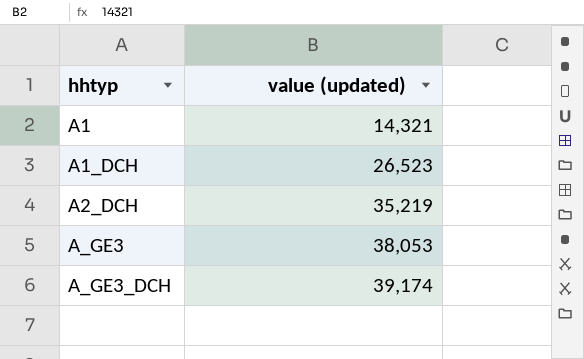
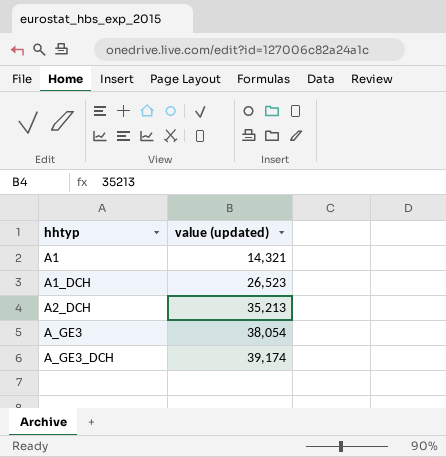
A2_DCH | value (updated): 35,219 -> 35,213
A_GE3 | value (updated): 38,053 -> 38,054

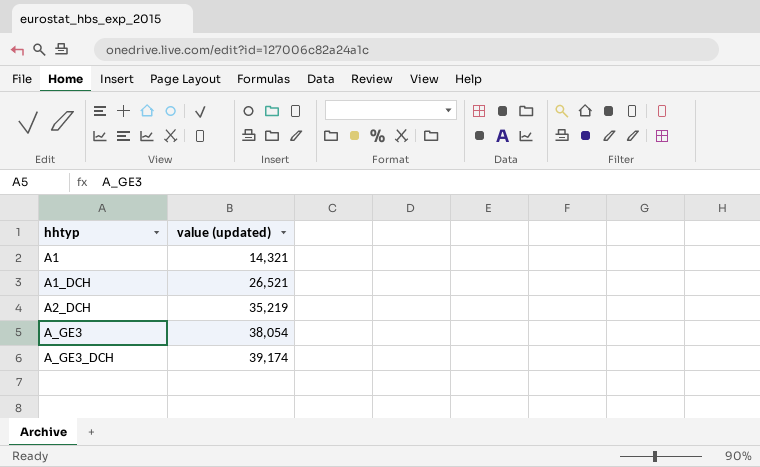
A1_DCH | value (updated): 26,523 -> 26,521
A2_DCH | value (updated): 35,213 -> 35,219

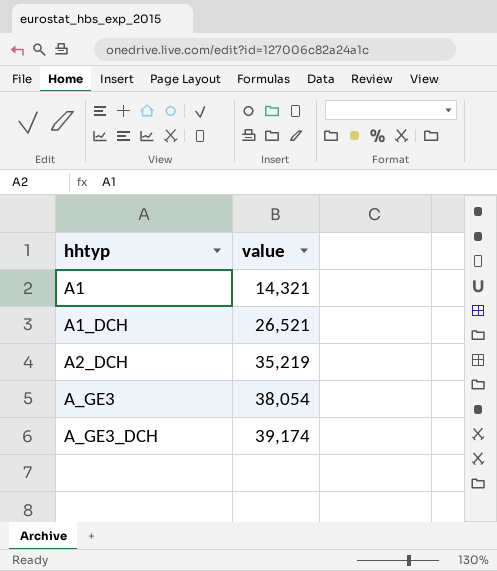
column name: value (updated) -> value

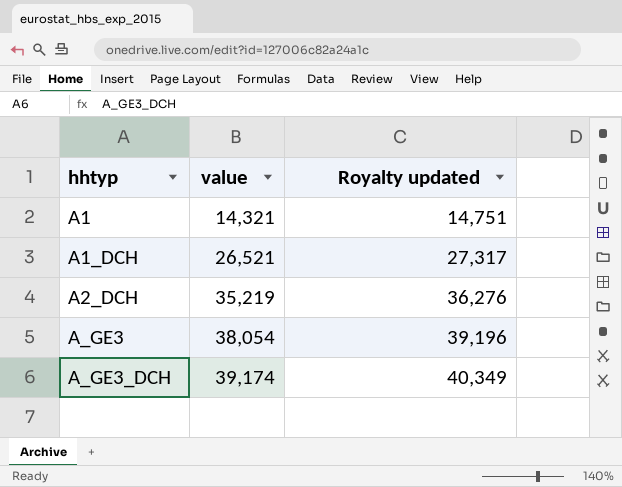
column Royalty updated | formula: none -> [value] * 1.03

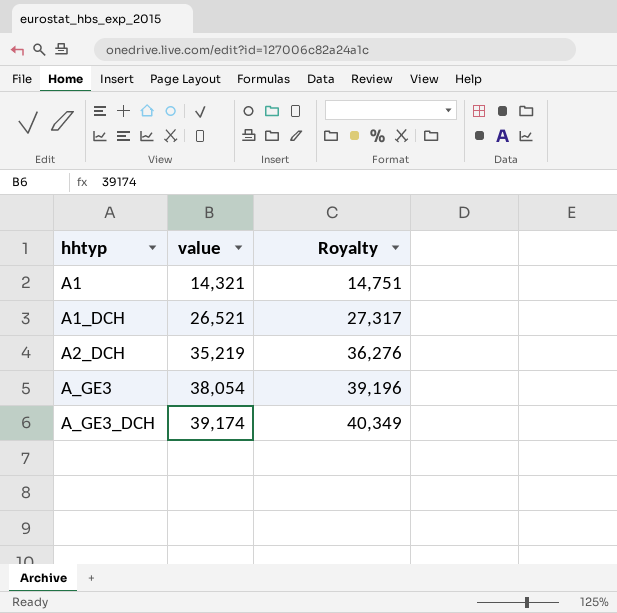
column name: Royalty updated -> Royalty

